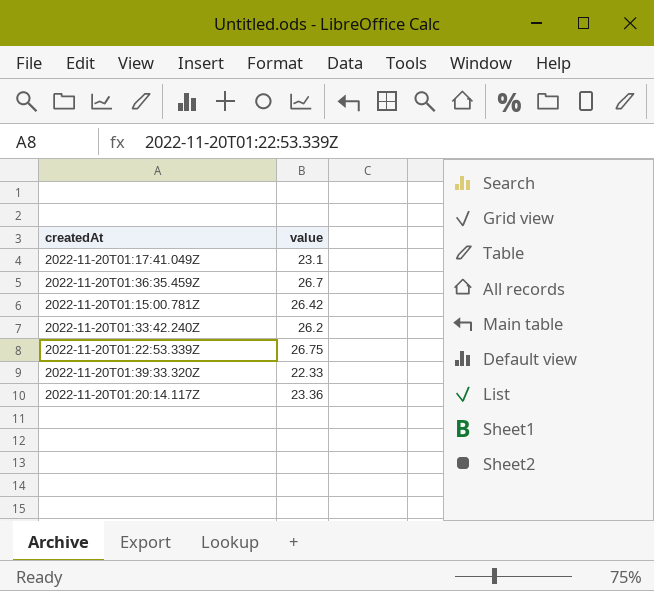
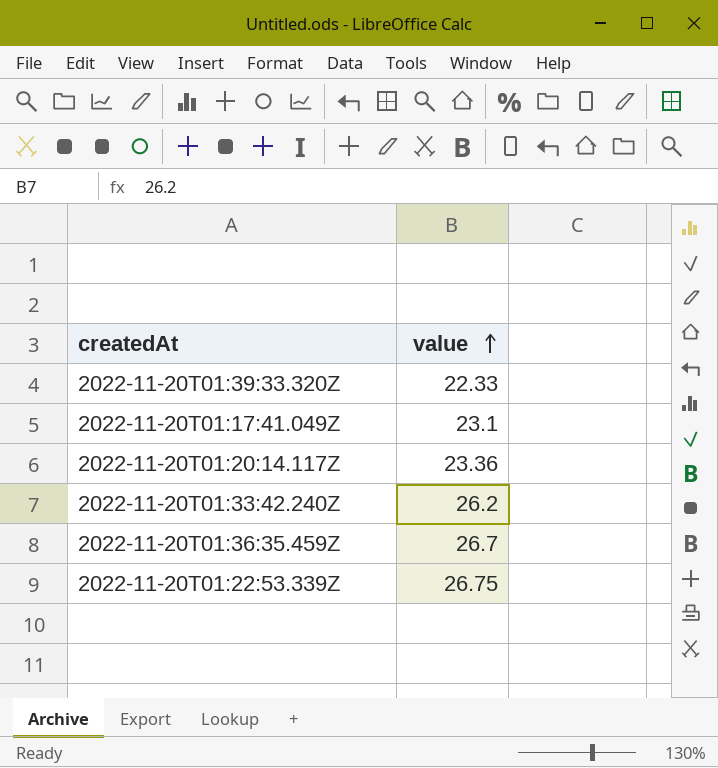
row order: none -> value ascending
row 2022-11-20T01:15:00.781Z: 26.42 -> none

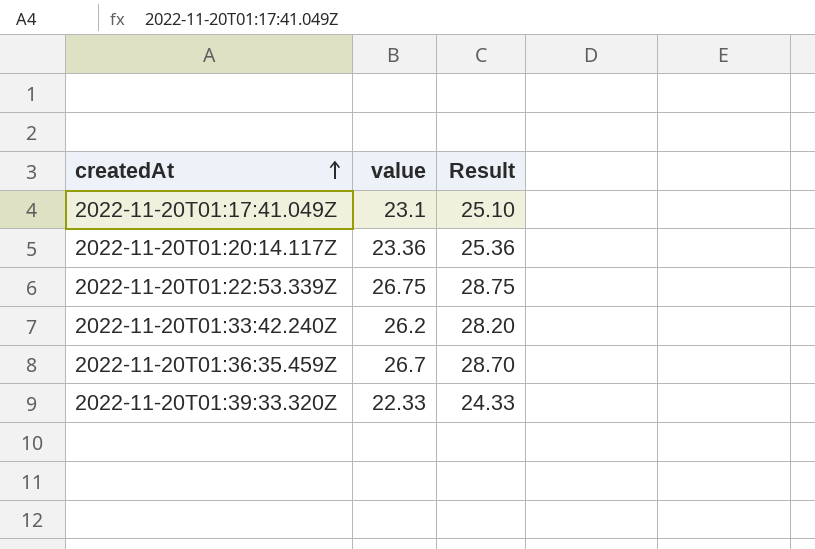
row order: value ascending -> createdAt ascending
column Result | formula: none -> [value] + 2

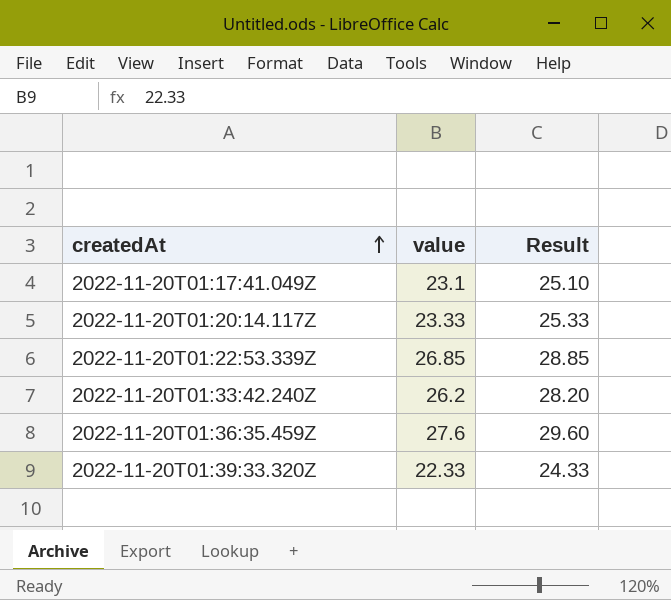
2022-11-20T01:20:14.117Z | value: 23.36 -> 23.33
2022-11-20T01:20:14.117Z | Result: 25.36 -> 25.33
2022-11-20T01:22:53.339Z | value: 26.75 -> 26.85
2022-11-20T01:22:53.339Z | Result: 28.75 -> 28.85
2022-11-20T01:36:35.459Z | value: 26.7 -> 27.6
2022-11-20T01:36:35.459Z | Result: 28.70 -> 29.60

